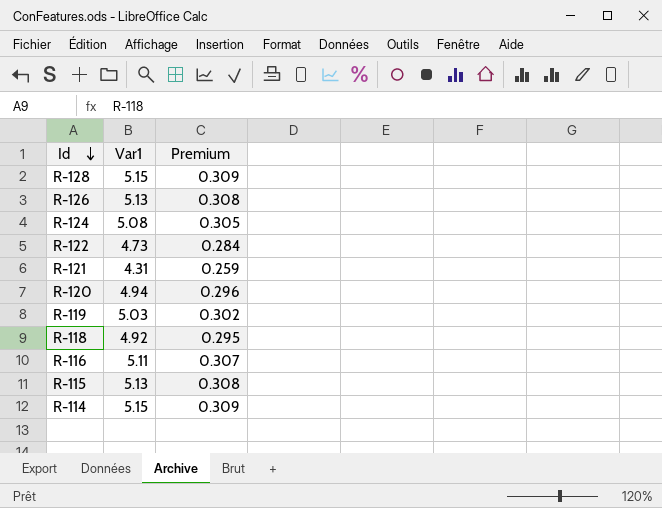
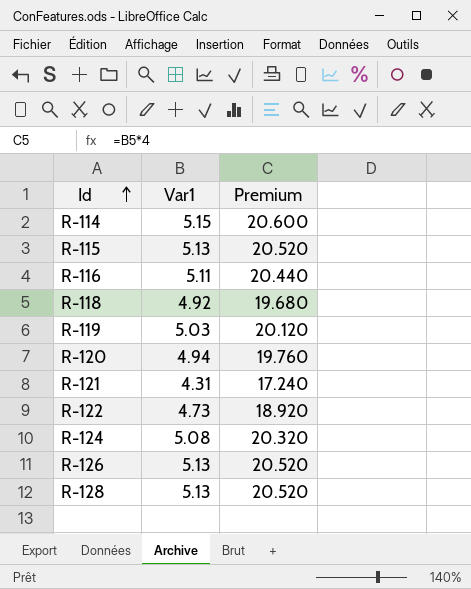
row order: Id descending -> Id ascending
column Premium | formula: [Var1] * 0.06 -> [Var1] * 4
R-128 | Var1: 5.15 -> 5.13

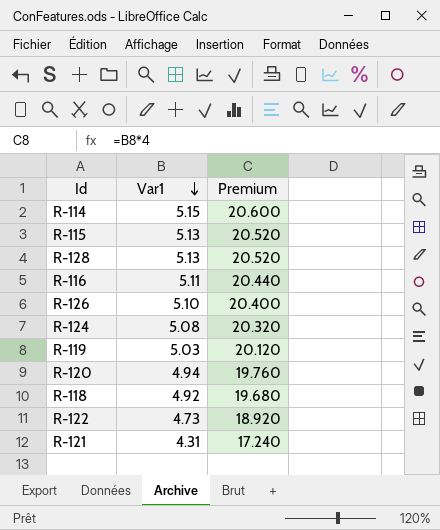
row order: Id ascending -> Var1 descending
R-126 | Var1: 5.13 -> 5.10
R-126 | Premium: 20.520 -> 20.400

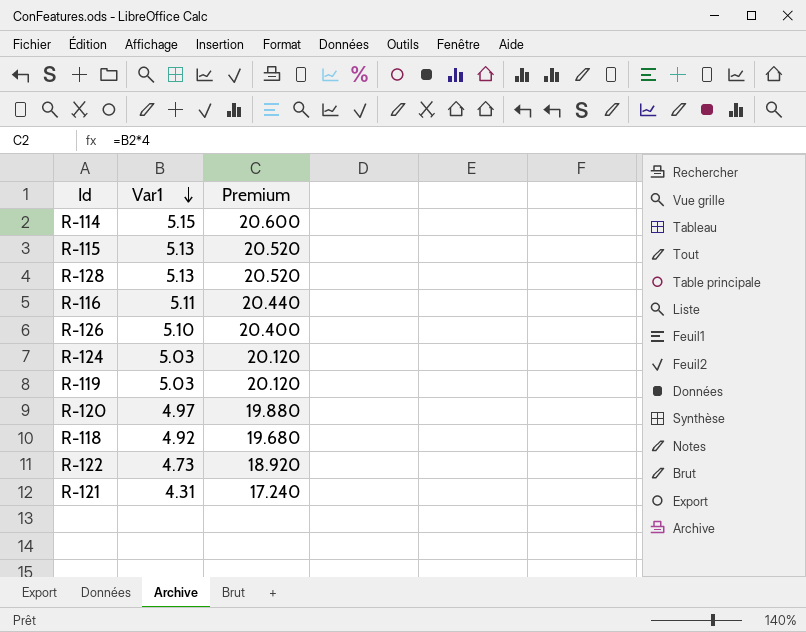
R-124 | Var1: 5.08 -> 5.03
R-124 | Premium: 20.320 -> 20.120
R-120 | Var1: 4.94 -> 4.97
R-120 | Premium: 19.760 -> 19.880

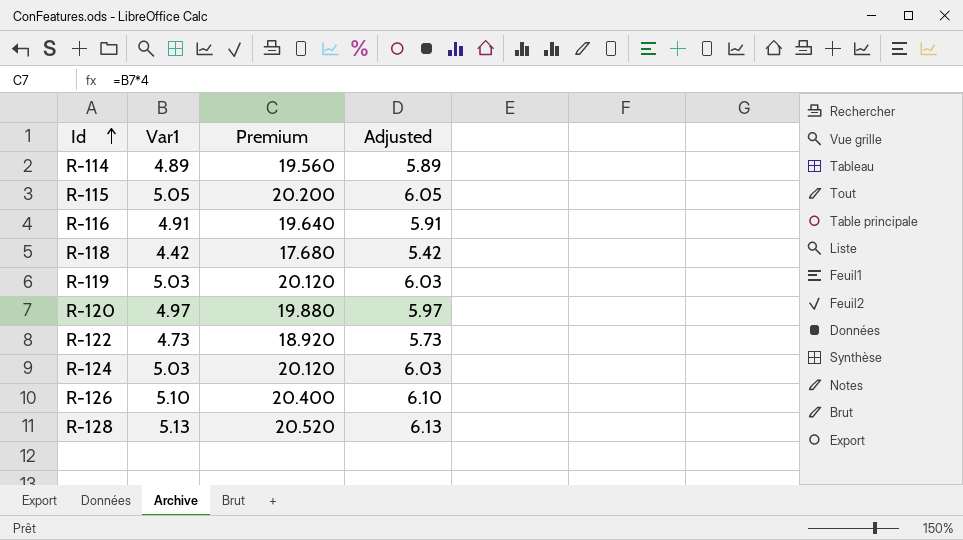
row order: Var1 descending -> Id ascending
column Adjusted | formula: none -> [Var1] + 1
row R-121: 4.31 | 17.240 -> none
R-114 | Var1: 5.15 -> 4.89
R-114 | Premium: 20.600 -> 19.560
R-115 | Var1: 5.13 -> 5.05
R-115 | Premium: 20.520 -> 20.200
R-116 | Var1: 5.11 -> 4.91
R-116 | Premium: 20.440 -> 19.640
R-118 | Var1: 4.92 -> 4.42
R-118 | Premium: 19.680 -> 17.680

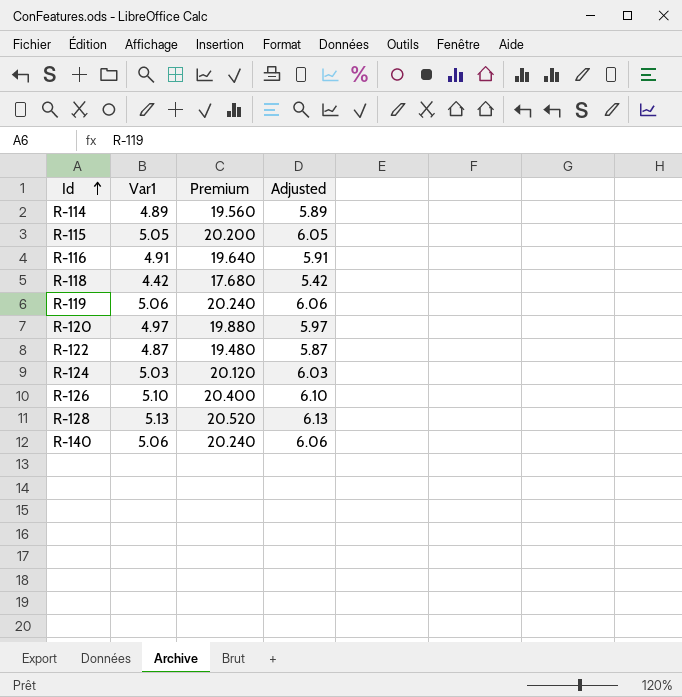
R-119 | Var1: 5.03 -> 5.06
R-119 | Premium: 20.120 -> 20.240
R-119 | Adjusted: 6.03 -> 6.06
R-122 | Var1: 4.73 -> 4.87
R-122 | Premium: 18.920 -> 19.480
R-122 | Adjusted: 5.73 -> 5.87
row R-140: none -> 5.06 | 20.240 | 6.06

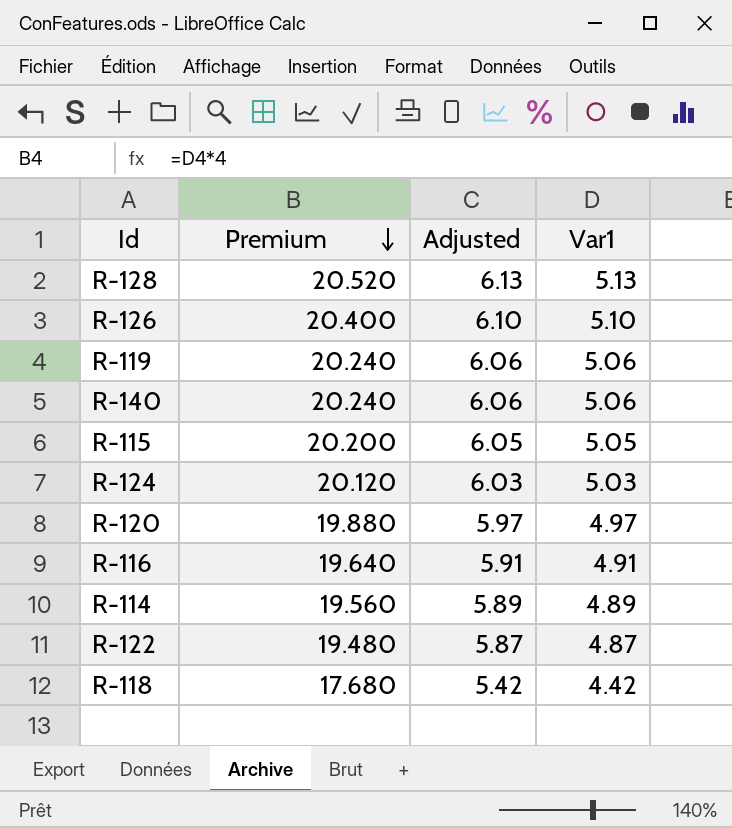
row order: Id ascending -> Premium descending
column Var1 | position: 2 -> 4

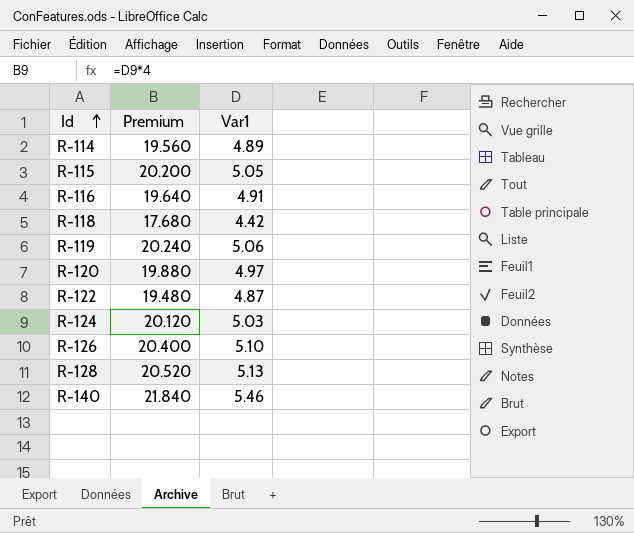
row order: Premium descending -> Id ascending
column Adjusted | formula: [Var1] + 1 -> none
R-140 | Premium: 20.240 -> 21.840
R-140 | Var1: 5.06 -> 5.46

